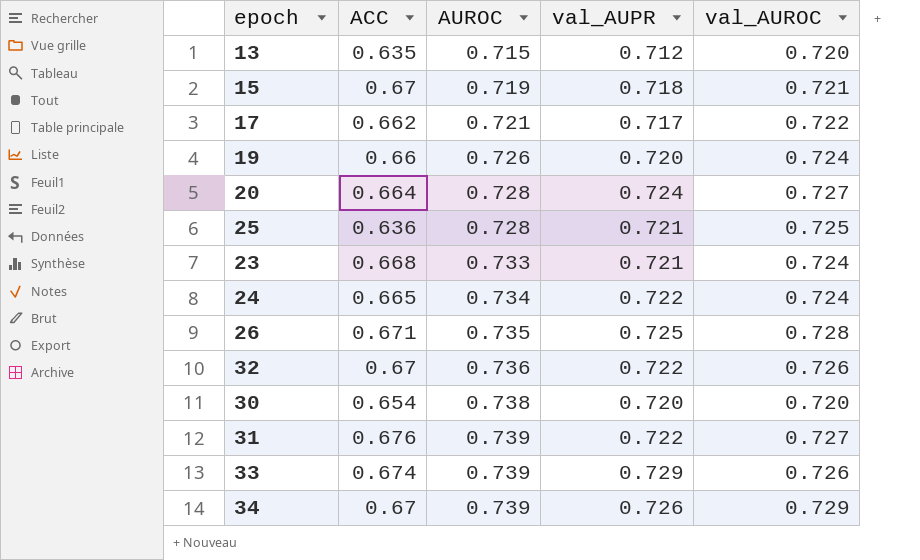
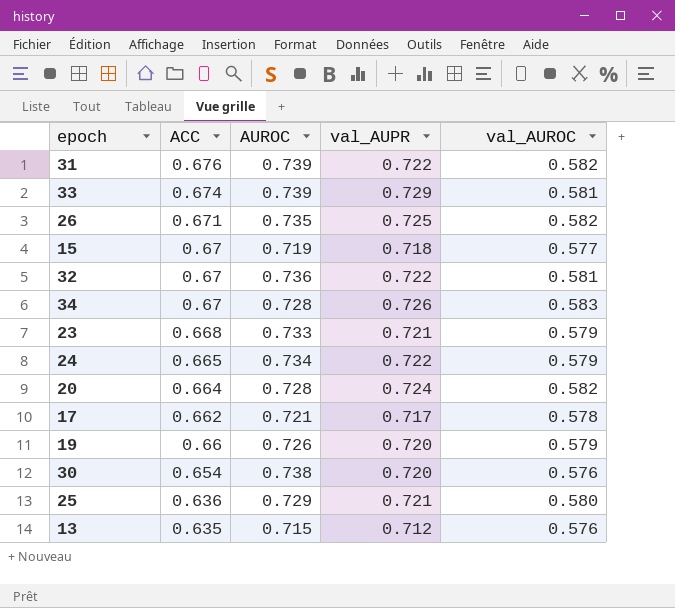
row order: AUROC ascending -> ACC descending
31 | val_AUROC: 0.727 -> 0.582
33 | val_AUROC: 0.726 -> 0.581
26 | val_AUROC: 0.728 -> 0.582
15 | val_AUROC: 0.721 -> 0.577
32 | val_AUROC: 0.726 -> 0.581
34 | AUROC: 0.739 -> 0.728
34 | val_AUROC: 0.729 -> 0.583
23 | val_AUROC: 0.724 -> 0.579
24 | val_AUROC: 0.724 -> 0.579
20 | val_AUROC: 0.727 -> 0.582
17 | val_AUROC: 0.722 -> 0.578
19 | val_AUROC: 0.724 -> 0.579
30 | val_AUROC: 0.720 -> 0.576
25 | AUROC: 0.728 -> 0.729
25 | val_AUROC: 0.725 -> 0.580
13 | val_AUROC: 0.720 -> 0.576

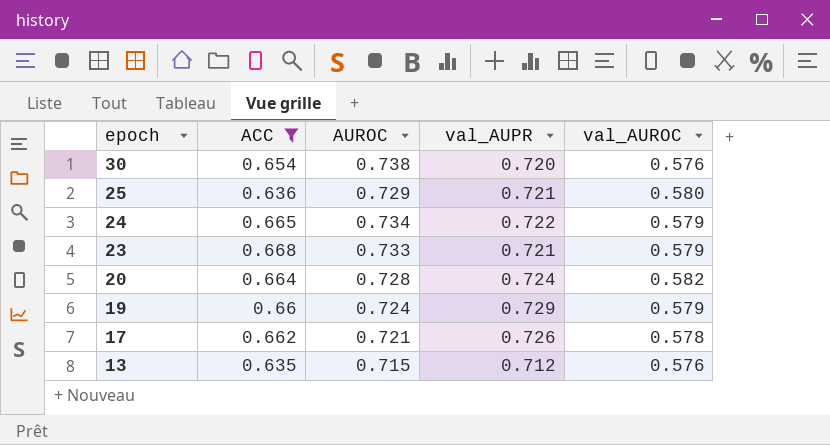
filter: none -> ACC <= 0.668
row order: ACC descending -> epoch descending
19 | AUROC: 0.726 -> 0.724
19 | val_AUPR: 0.720 -> 0.729
17 | val_AUPR: 0.717 -> 0.726

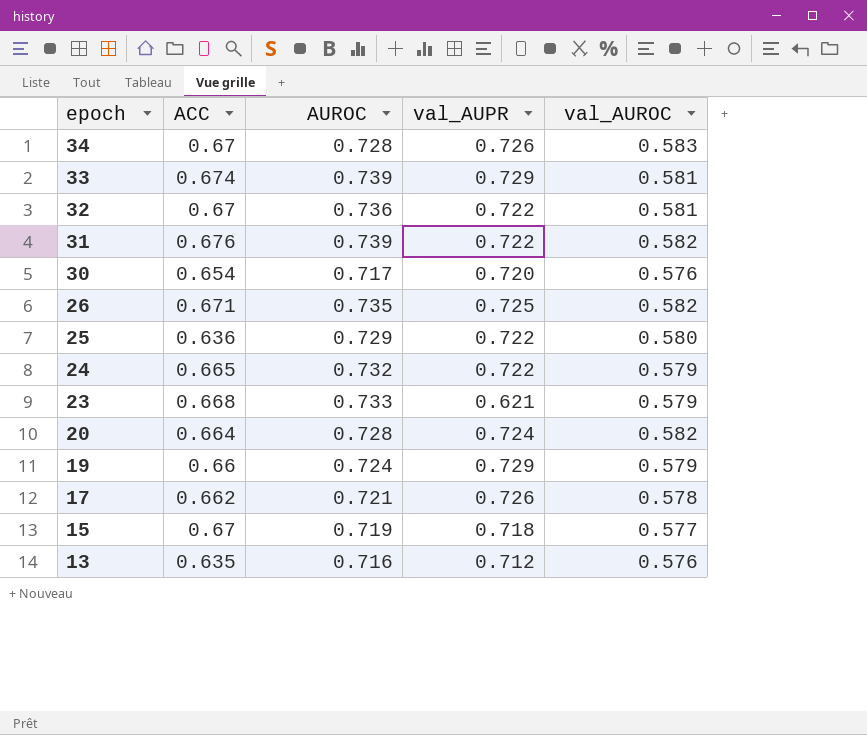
filter: ACC <= 0.668 -> none
30 | AUROC: 0.738 -> 0.717
25 | val_AUPR: 0.721 -> 0.722
24 | AUROC: 0.734 -> 0.732
23 | val_AUPR: 0.721 -> 0.621
13 | AUROC: 0.715 -> 0.716

